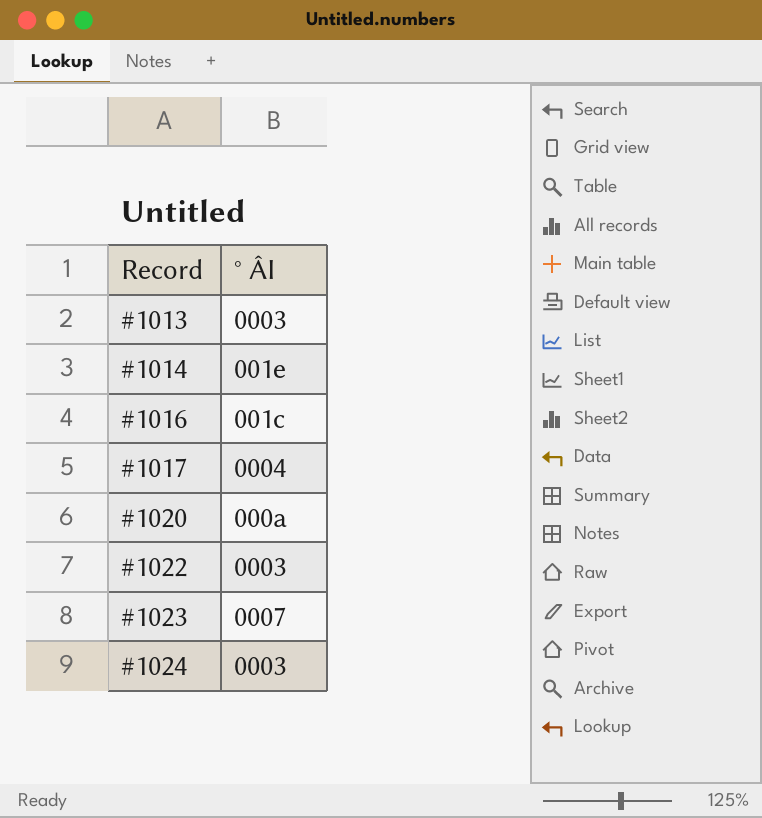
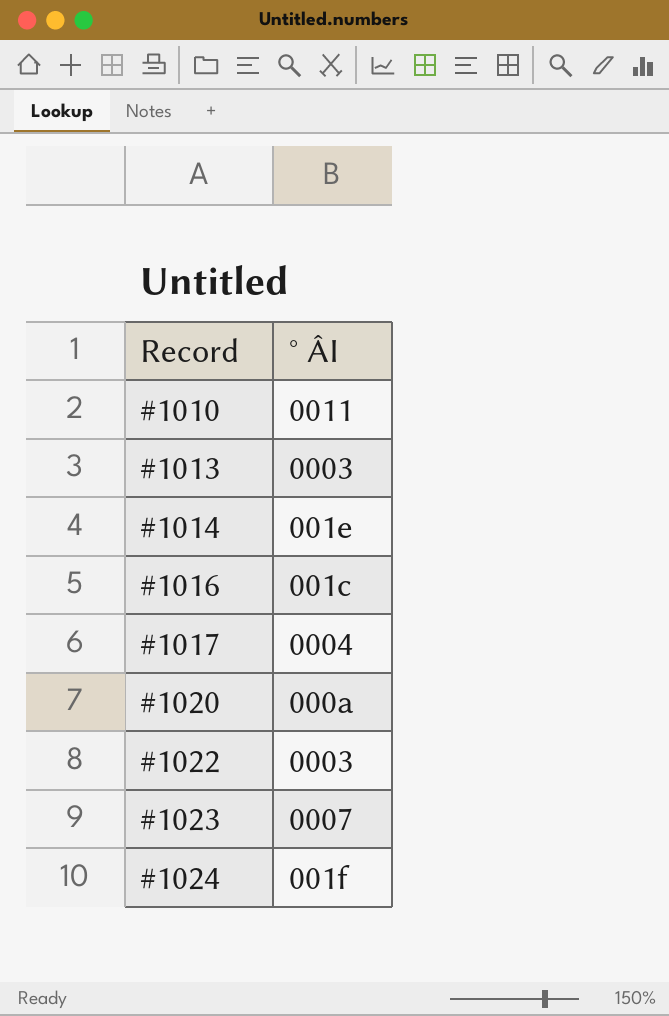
row #1010: none -> 0011
#1024 | ° ÂI: 0003 -> 001f

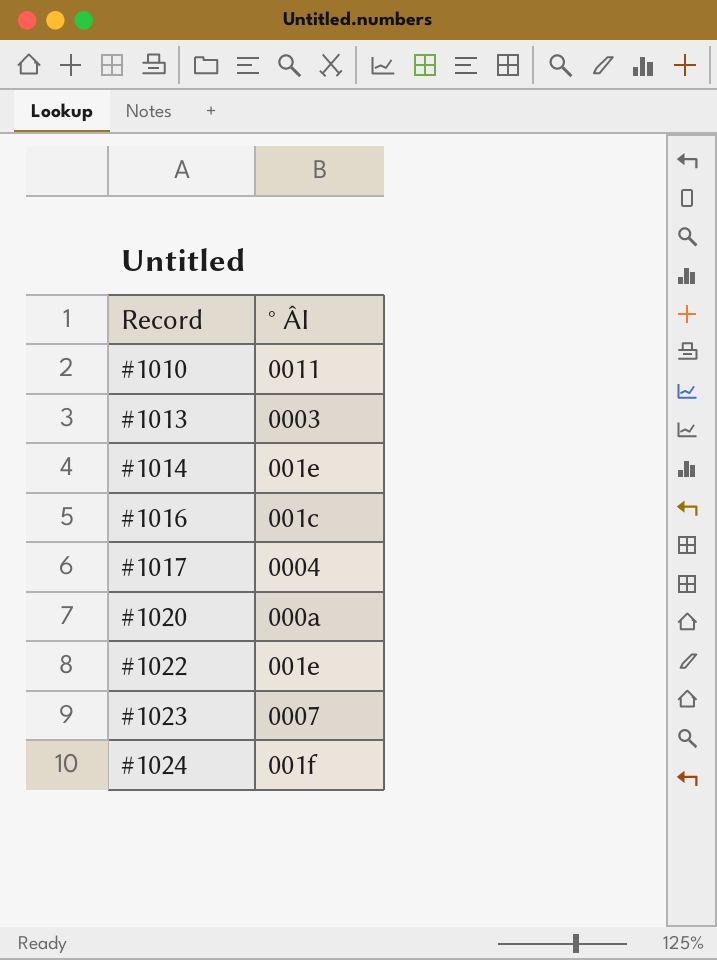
#1022 | ° ÂI: 0003 -> 001e

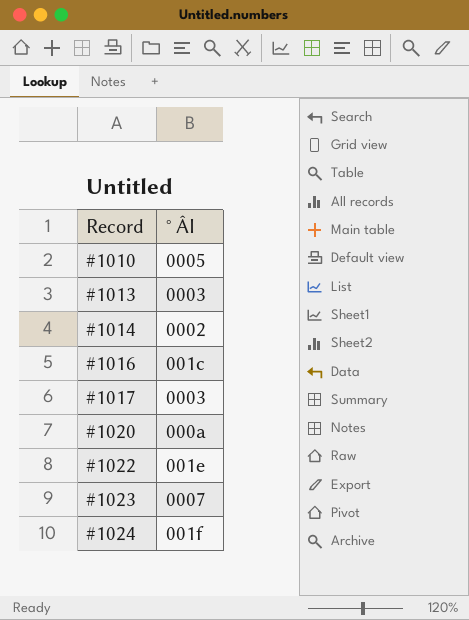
#1010 | ° ÂI: 0011 -> 0005
#1014 | ° ÂI: 001e -> 0002
#1017 | ° ÂI: 0004 -> 0003

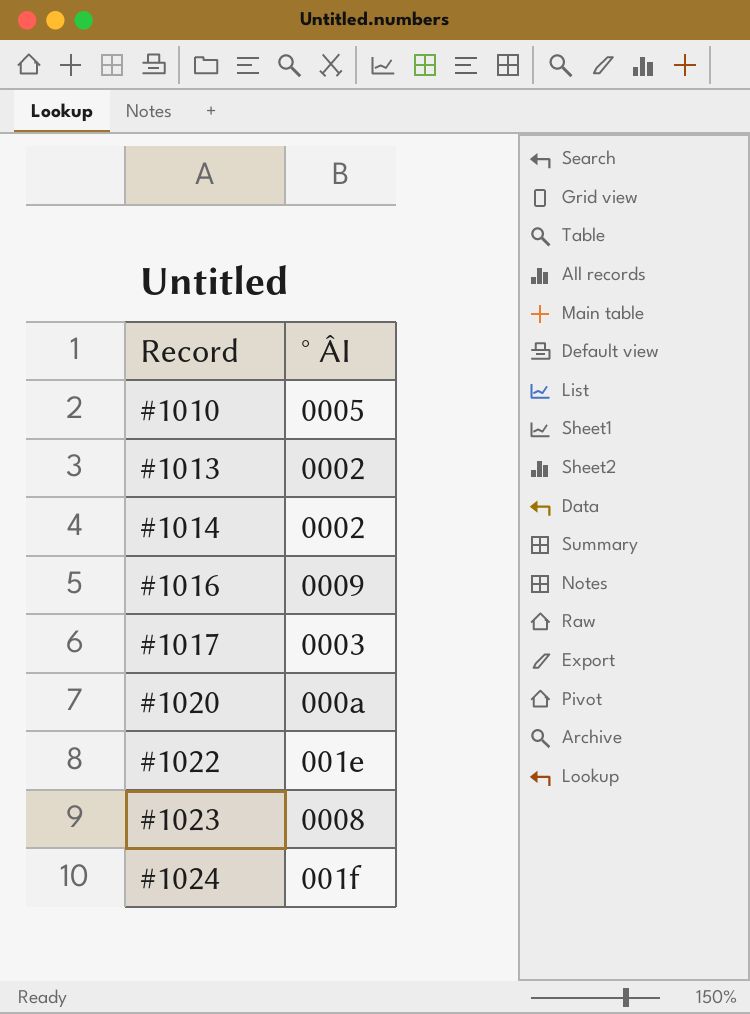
#1013 | ° ÂI: 0003 -> 0002
#1016 | ° ÂI: 001c -> 0009
#1023 | ° ÂI: 0007 -> 0008

